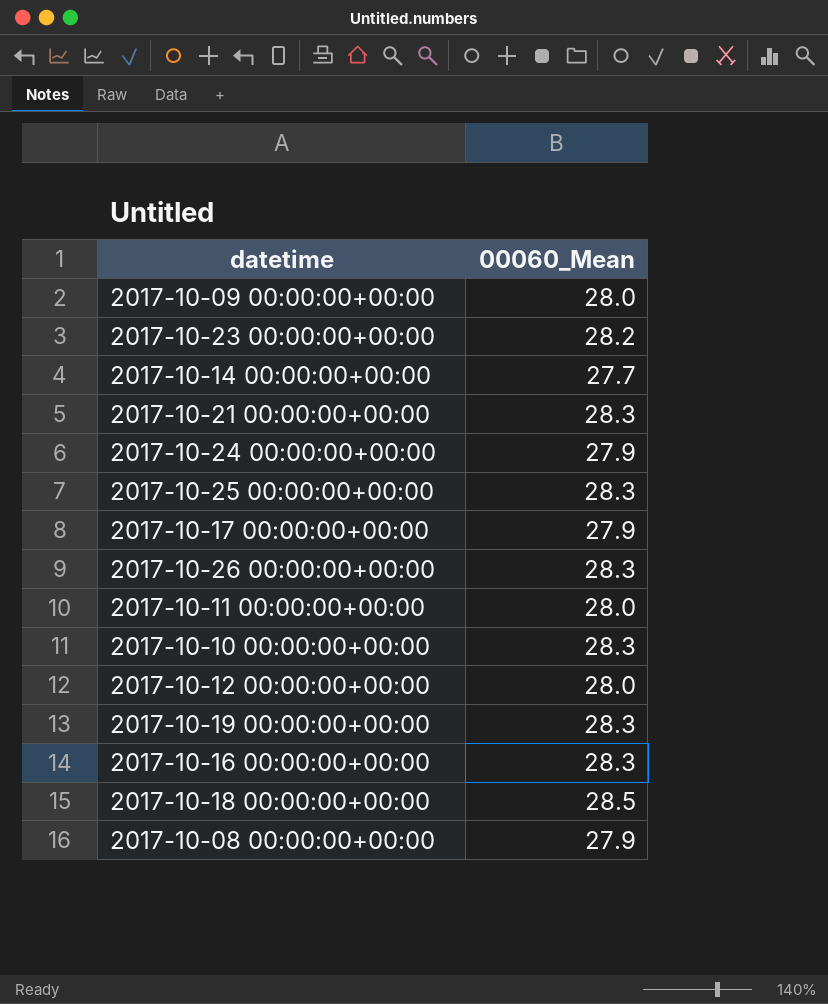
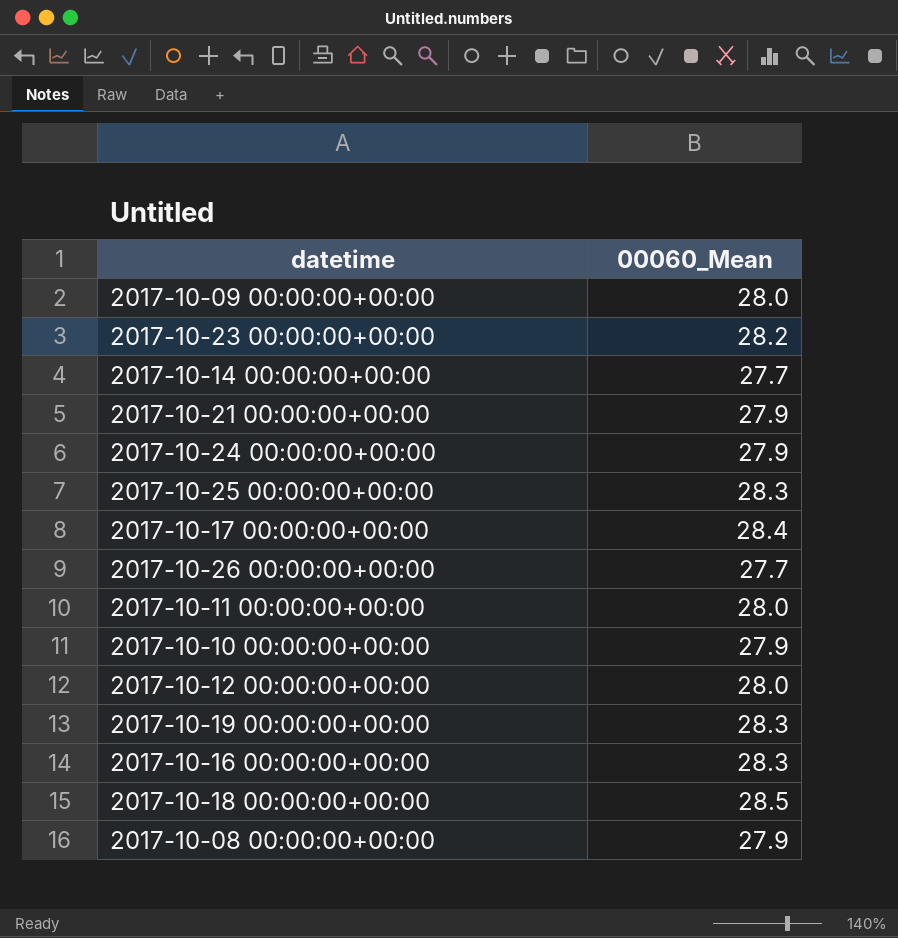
2017-10-21 00:00:00+00:00 | 00060_Mean: 28.3 -> 27.9
2017-10-17 00:00:00+00:00 | 00060_Mean: 27.9 -> 28.4
2017-10-26 00:00:00+00:00 | 00060_Mean: 28.3 -> 27.7
2017-10-10 00:00:00+00:00 | 00060_Mean: 28.3 -> 27.9

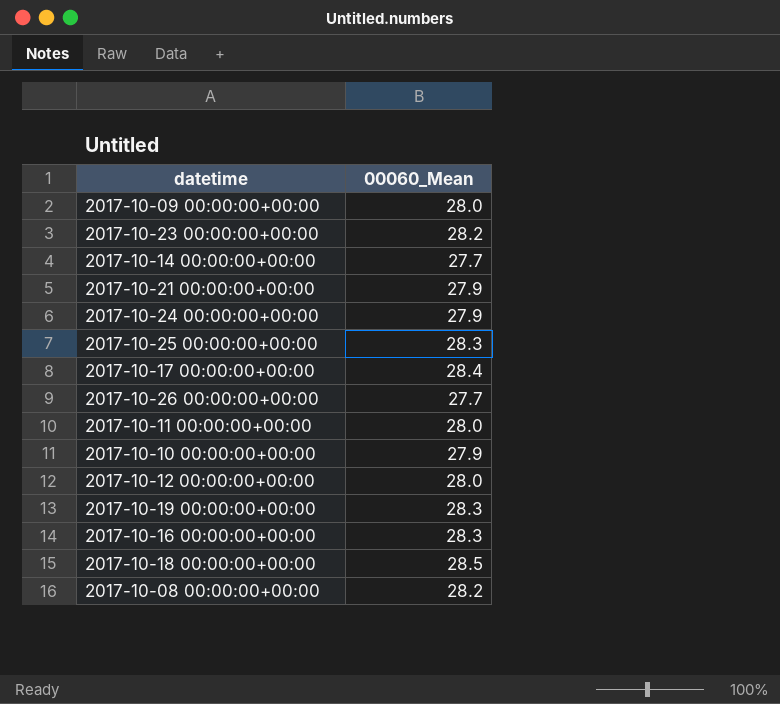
2017-10-08 00:00:00+00:00 | 00060_Mean: 27.9 -> 28.2

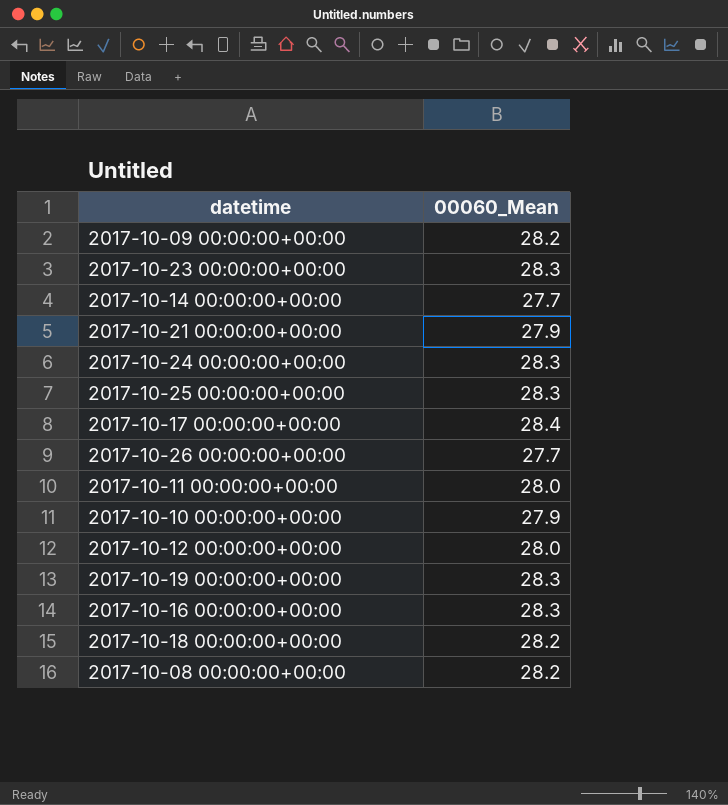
2017-10-09 00:00:00+00:00 | 00060_Mean: 28.0 -> 28.2
2017-10-23 00:00:00+00:00 | 00060_Mean: 28.2 -> 28.3
2017-10-24 00:00:00+00:00 | 00060_Mean: 27.9 -> 28.3
2017-10-18 00:00:00+00:00 | 00060_Mean: 28.5 -> 28.2

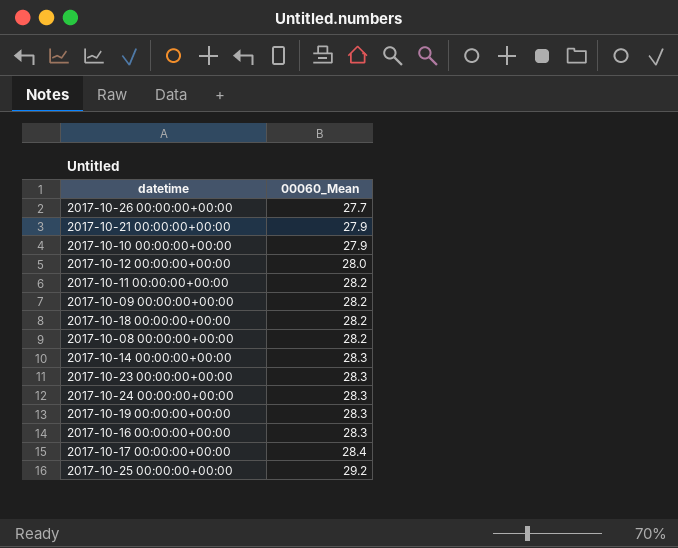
row order: none -> 00060_Mean ascending
2017-10-11 00:00:00+00:00 | 00060_Mean: 28.0 -> 28.2
2017-10-14 00:00:00+00:00 | 00060_Mean: 27.7 -> 28.3
2017-10-25 00:00:00+00:00 | 00060_Mean: 28.3 -> 29.2

